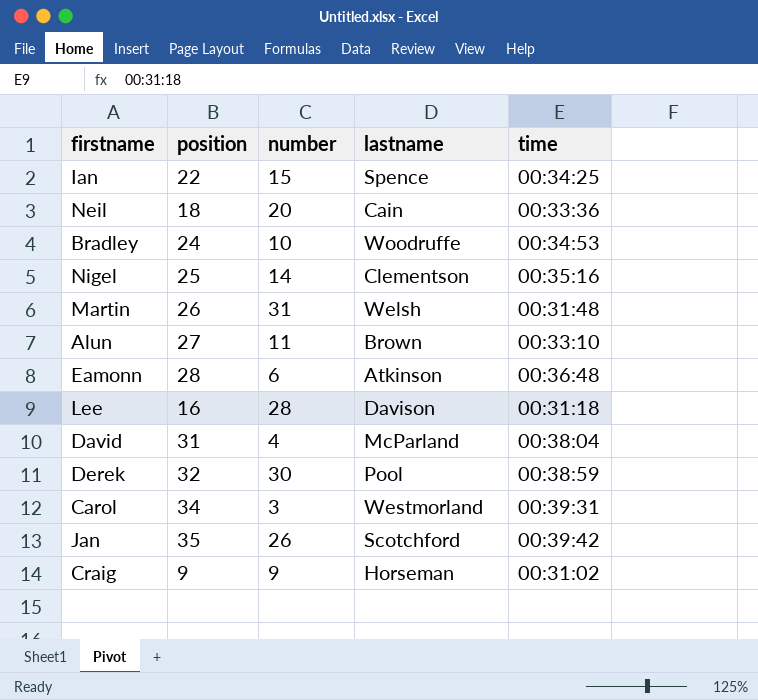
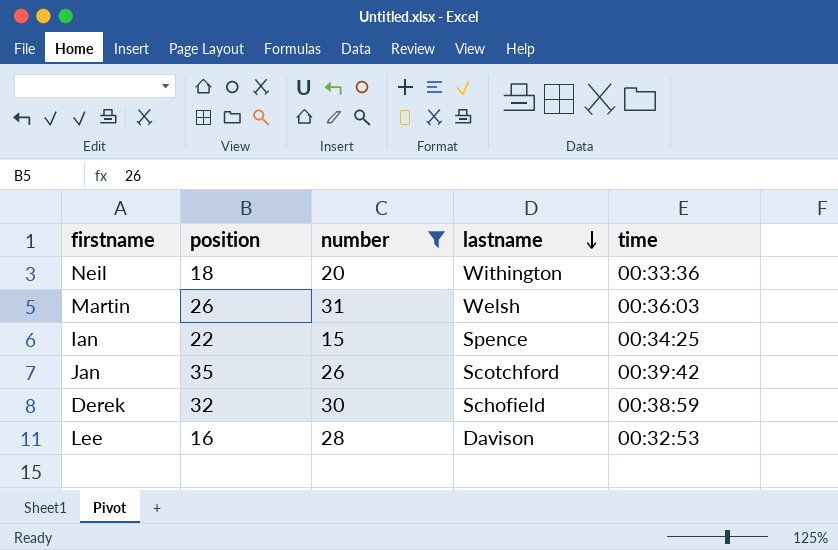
filter: none -> number >= 15
row order: none -> lastname descending
Neil | lastname: Cain -> Withington
Martin | time: 00:31:48 -> 00:36:03
Derek | lastname: Pool -> Schofield
Lee | time: 00:31:18 -> 00:32:53

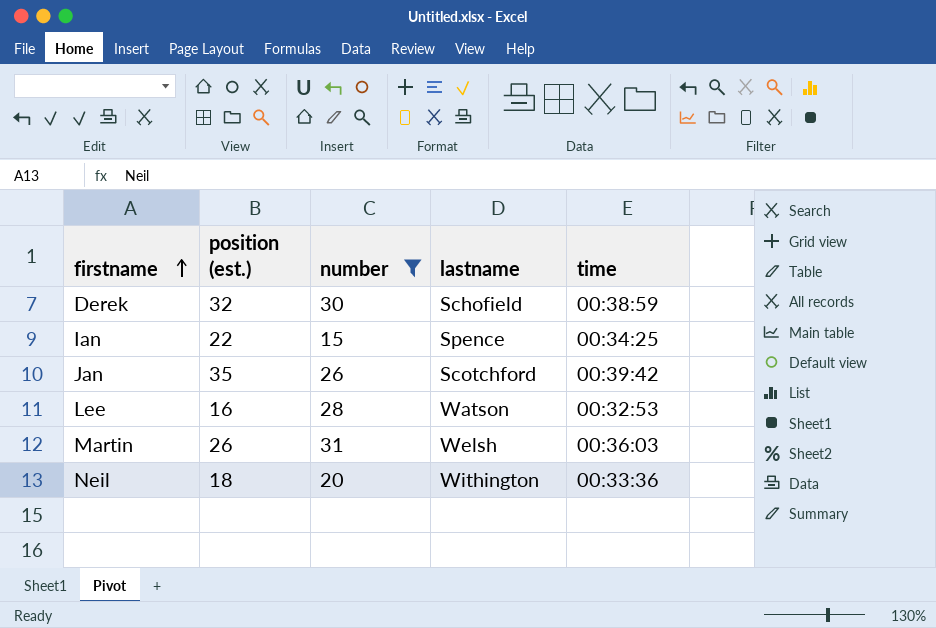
row order: lastname descending -> firstname ascending
column name: position -> position (est.)
Lee | lastname: Davison -> Watson

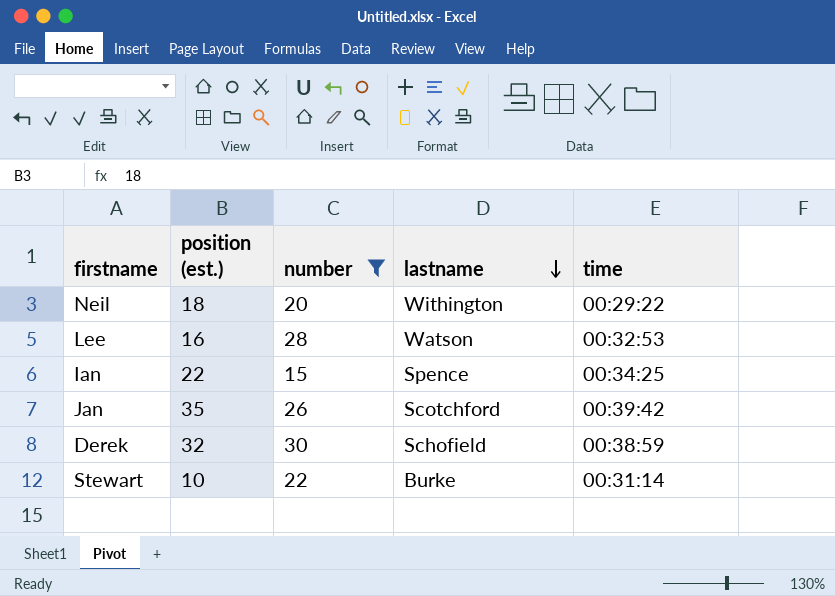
row order: firstname ascending -> lastname descending
row Martin: 26 | 31 | Welsh | 00:36:03 -> none
Neil | time: 00:33:36 -> 00:29:22
row Stewart: none -> 10 | 22 | Burke | 00:31:14

